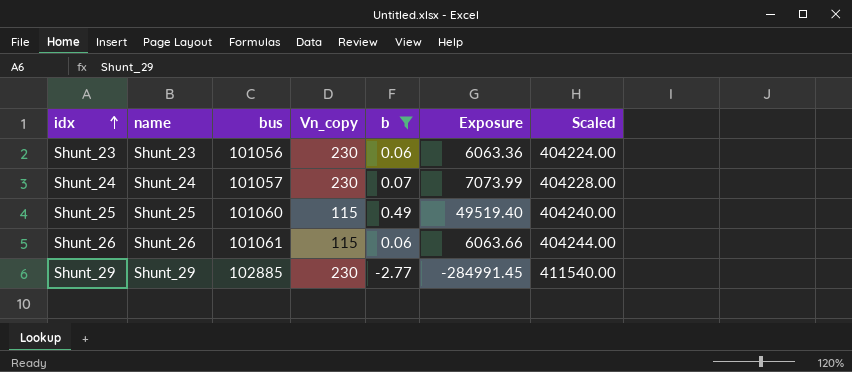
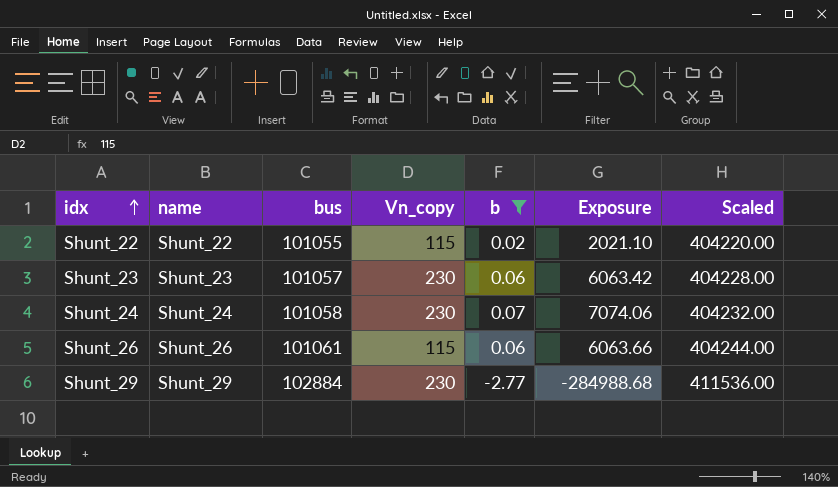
row Shunt_25: Shunt_25 | 101060 | 115 | 0.49 | 49519.40 | 404240.00 -> none
row Shunt_22: none -> Shunt_22 | 101055 | 115 | 0.02 | 2021.10 | 404220.00
Shunt_23 | bus: 101056 -> 101057
Shunt_23 | Exposure: 6063.36 -> 6063.42
Shunt_23 | Scaled: 404224.00 -> 404228.00
Shunt_24 | bus: 101057 -> 101058
Shunt_24 | Exposure: 7073.99 -> 7074.06
Shunt_24 | Scaled: 404228.00 -> 404232.00
Shunt_29 | bus: 102885 -> 102884
Shunt_29 | Exposure: -284991.45 -> -284988.68
Shunt_29 | Scaled: 411540.00 -> 411536.00

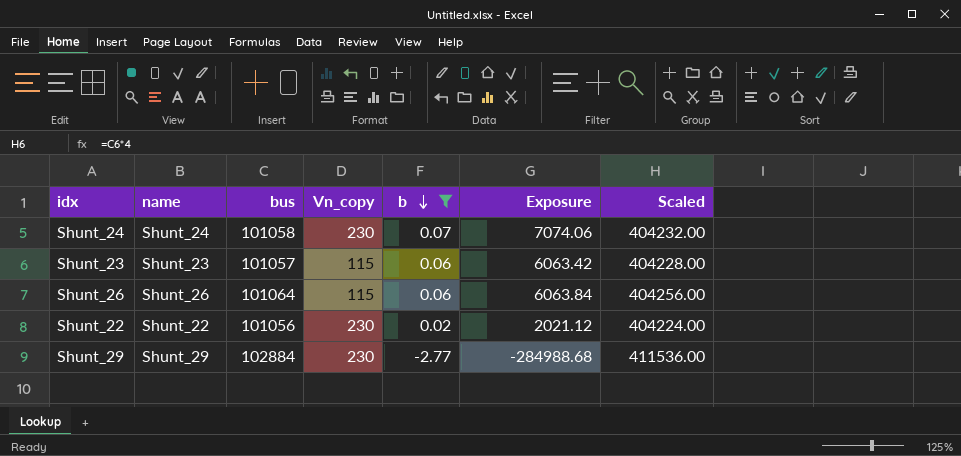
row order: idx ascending -> b descending
Shunt_23 | Vn_copy: 230 -> 115
Shunt_26 | bus: 101061 -> 101064
Shunt_26 | Exposure: 6063.66 -> 6063.84
Shunt_26 | Scaled: 404244.00 -> 404256.00
Shunt_22 | bus: 101055 -> 101056
Shunt_22 | Vn_copy: 115 -> 230
Shunt_22 | Exposure: 2021.10 -> 2021.12
Shunt_22 | Scaled: 404220.00 -> 404224.00

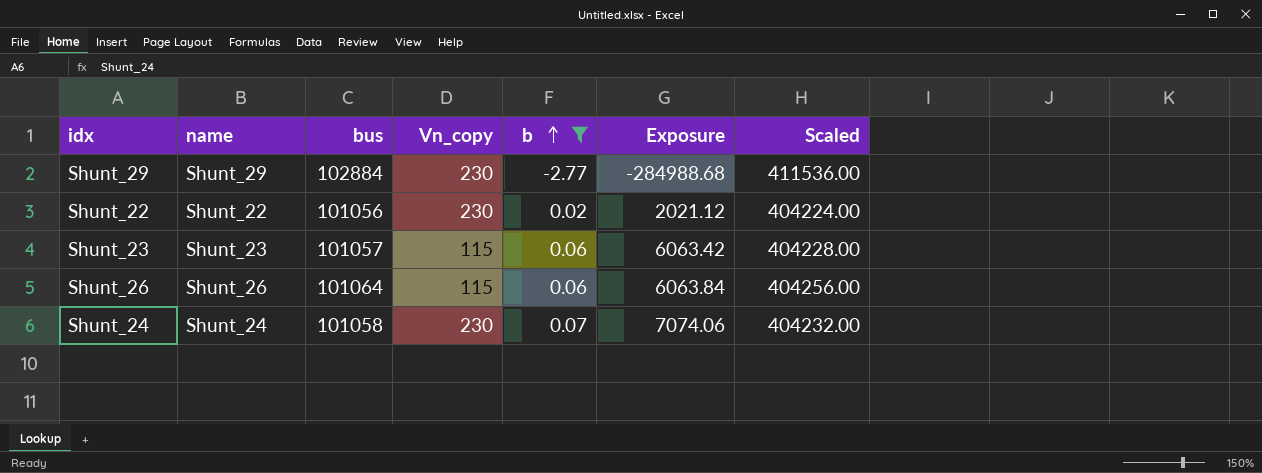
row order: b descending -> b ascending

